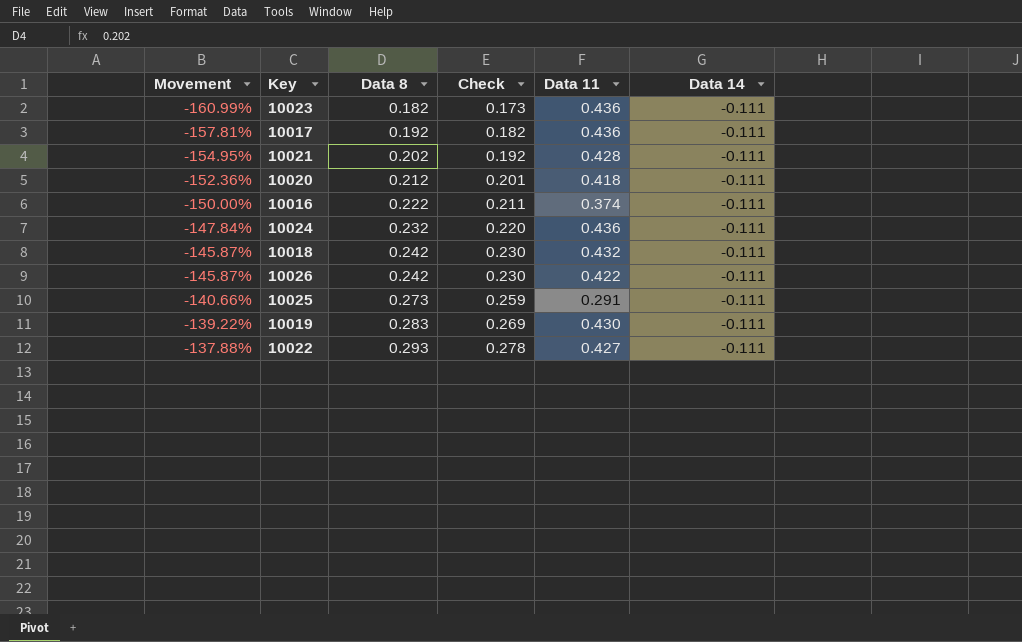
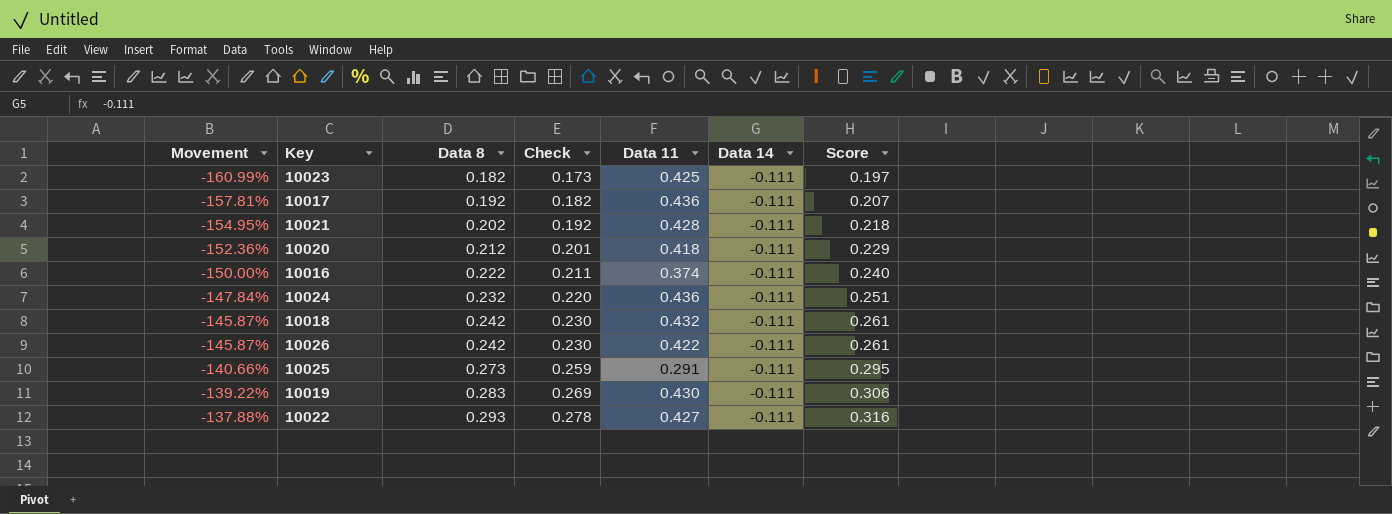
column Score | formula: none -> [Data 8] * 1.08
10023 | Data 11: 0.436 -> 0.425

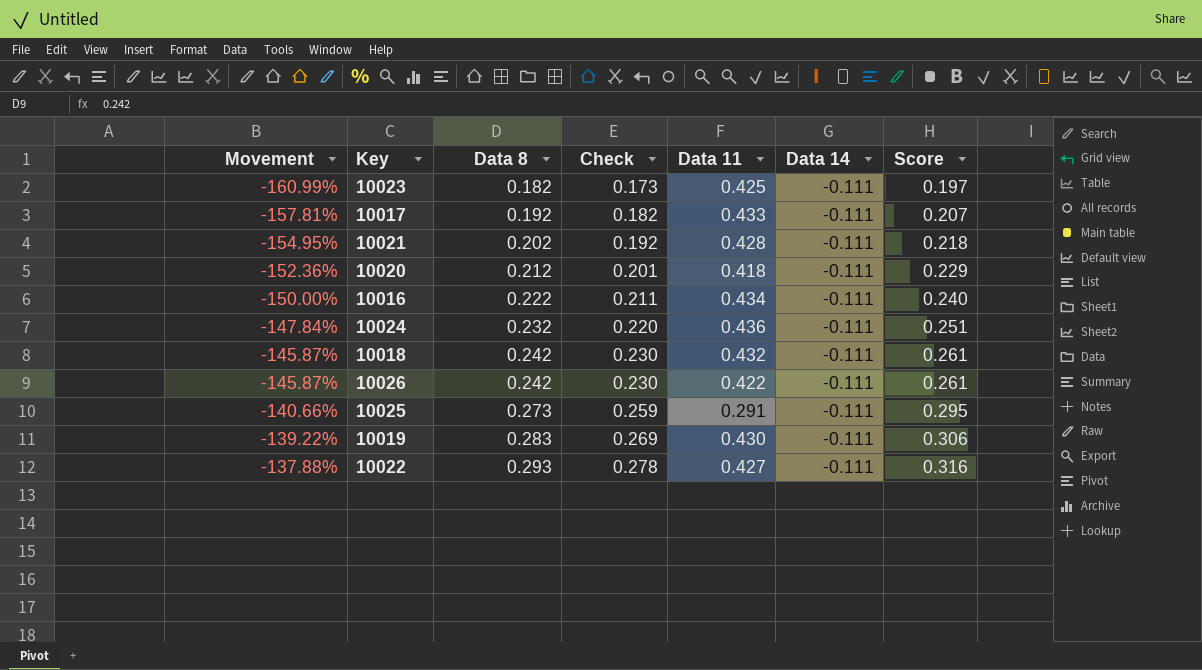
10017 | Data 11: 0.436 -> 0.433
10016 | Data 11: 0.374 -> 0.434

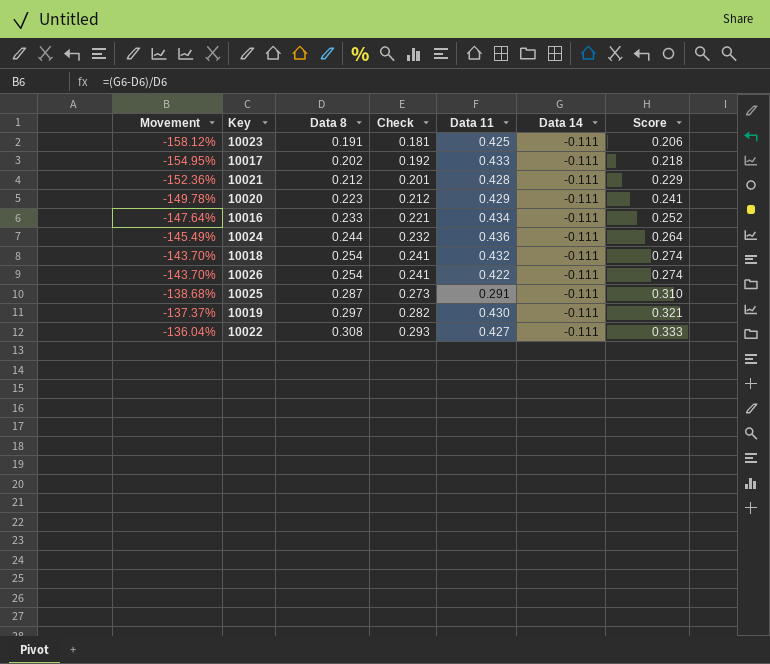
10023 | Movement: -160.99% -> -158.12%
10023 | Data 8: 0.182 -> 0.191
10023 | Check: 0.173 -> 0.181
10023 | Score: 0.197 -> 0.206
10017 | Movement: -157.81% -> -154.95%
10017 | Data 8: 0.192 -> 0.202
10017 | Check: 0.182 -> 0.192
10017 | Score: 0.207 -> 0.218
10021 | Movement: -154.95% -> -152.36%
10021 | Data 8: 0.202 -> 0.212
10021 | Check: 0.192 -> 0.201
10021 | Score: 0.218 -> 0.229
10020 | Movement: -152.36% -> -149.78%
10020 | Data 8: 0.212 -> 0.223
10020 | Check: 0.201 -> 0.212
10020 | Data 11: 0.418 -> 0.429
10020 | Score: 0.229 -> 0.241
10016 | Movement: -150.00% -> -147.64%
10016 | Data 8: 0.222 -> 0.233
10016 | Check: 0.211 -> 0.221
10016 | Score: 0.240 -> 0.252
10024 | Movement: -147.84% -> -145.49%
10024 | Data 8: 0.232 -> 0.244
10024 | Check: 0.220 -> 0.232
10024 | Score: 0.251 -> 0.264
10018 | Movement: -145.87% -> -143.70%
10018 | Data 8: 0.242 -> 0.254
10018 | Check: 0.230 -> 0.241
10018 | Score: 0.261 -> 0.274
10026 | Movement: -145.87% -> -143.70%
10026 | Data 8: 0.242 -> 0.254
10026 | Check: 0.230 -> 0.241
10026 | Score: 0.261 -> 0.274
10025 | Movement: -140.66% -> -138.68%
10025 | Data 8: 0.273 -> 0.287
10025 | Check: 0.259 -> 0.273
10025 | Score: 0.295 -> 0.310
10019 | Movement: -139.22% -> -137.37%
10019 | Data 8: 0.283 -> 0.297
10019 | Check: 0.269 -> 0.282
10019 | Score: 0.306 -> 0.321
10022 | Movement: -137.88% -> -136.04%
10022 | Data 8: 0.293 -> 0.308
10022 | Check: 0.278 -> 0.293
10022 | Score: 0.316 -> 0.333

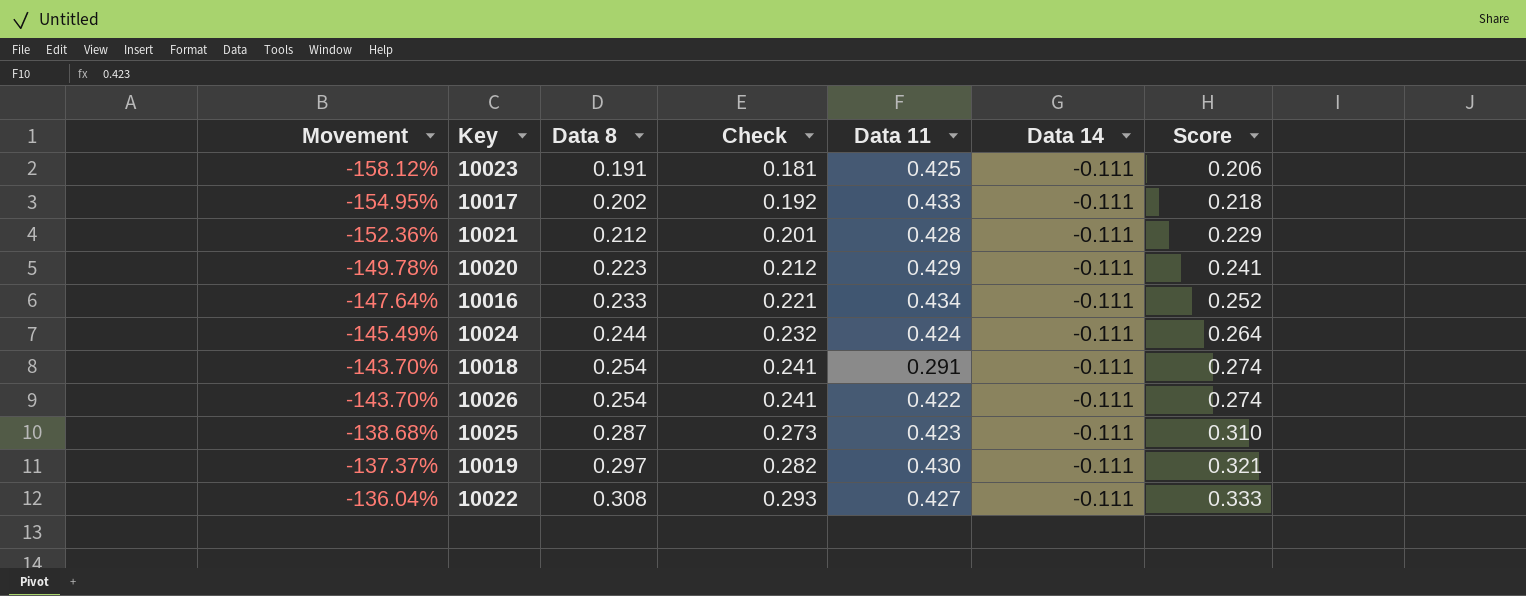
10024 | Data 11: 0.436 -> 0.424
10018 | Data 11: 0.432 -> 0.291
10025 | Data 11: 0.291 -> 0.423

